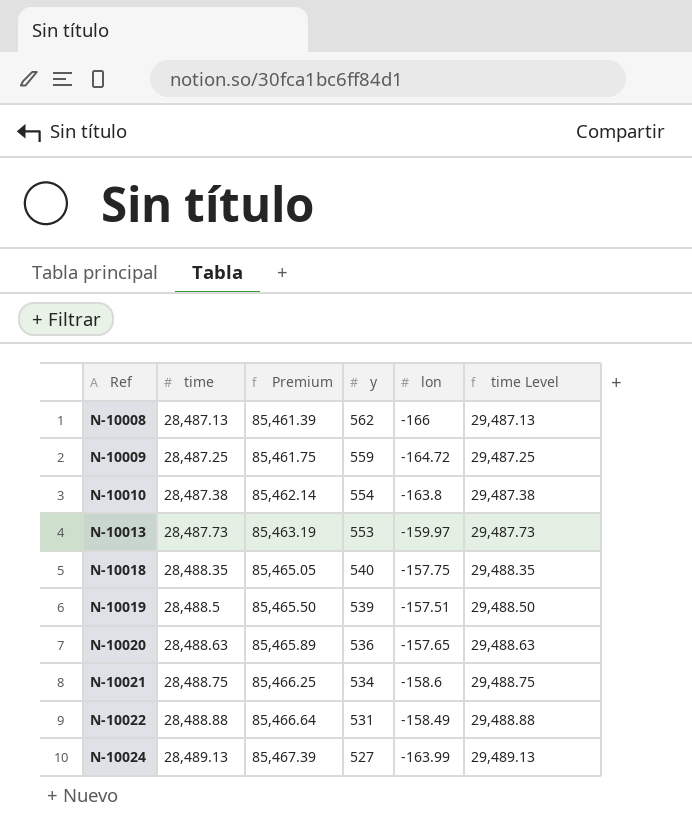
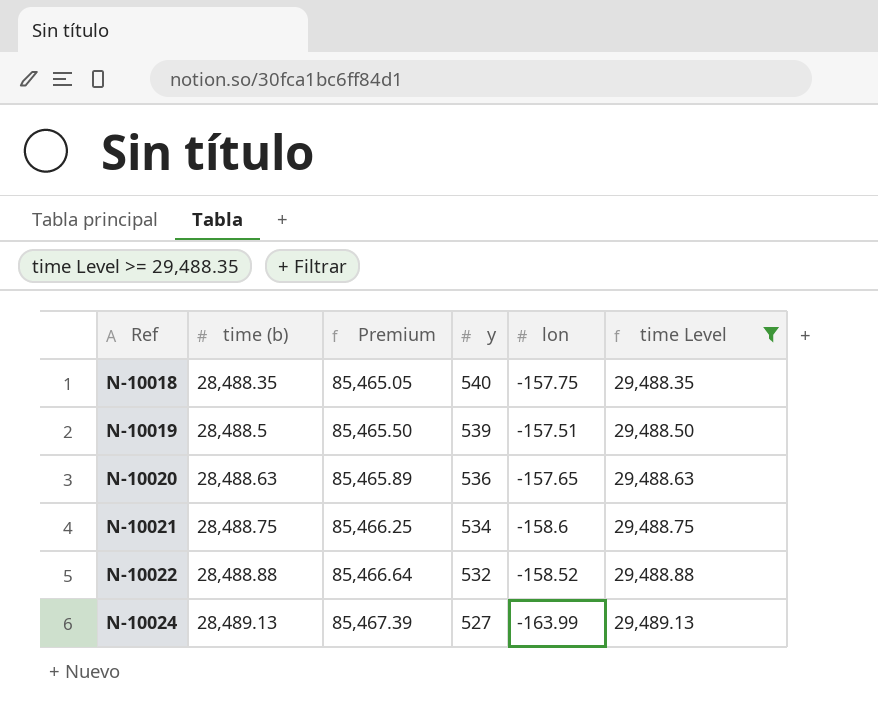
filter: none -> time Level >= 29,488.35
column name: time -> time (b)
N-10022 | y: 531 -> 532
N-10022 | lon: -158.49 -> -158.52

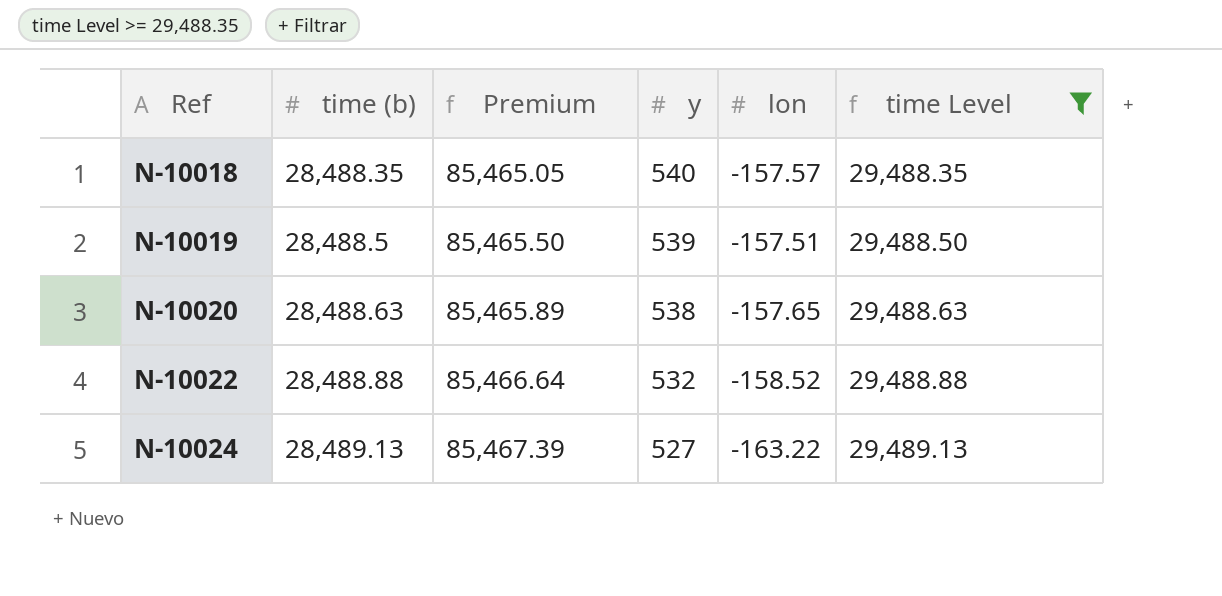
row N-10021: 28,488.75 | 85,466.25 | 534 | -158.6 | 29,488.75 -> none
N-10018 | lon: -157.75 -> -157.57
N-10020 | y: 536 -> 538
N-10024 | lon: -163.99 -> -163.22

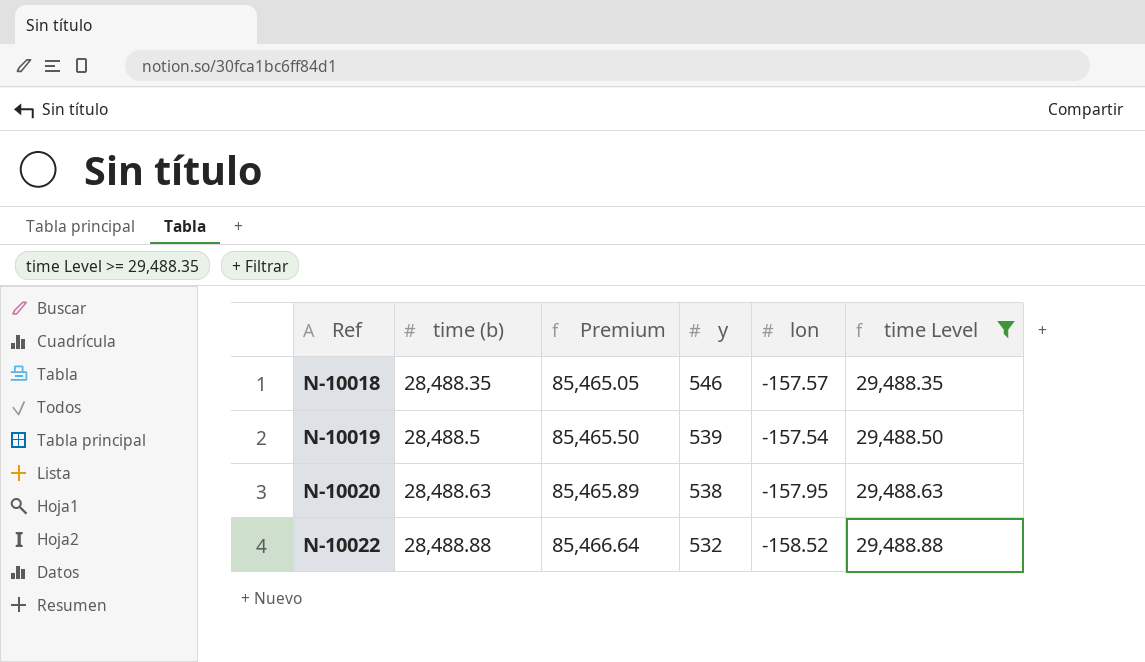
row N-10024: 28,489.13 | 85,467.39 | 527 | -163.22 | 29,489.13 -> none
N-10018 | y: 540 -> 546
N-10019 | lon: -157.51 -> -157.54
N-10020 | lon: -157.65 -> -157.95

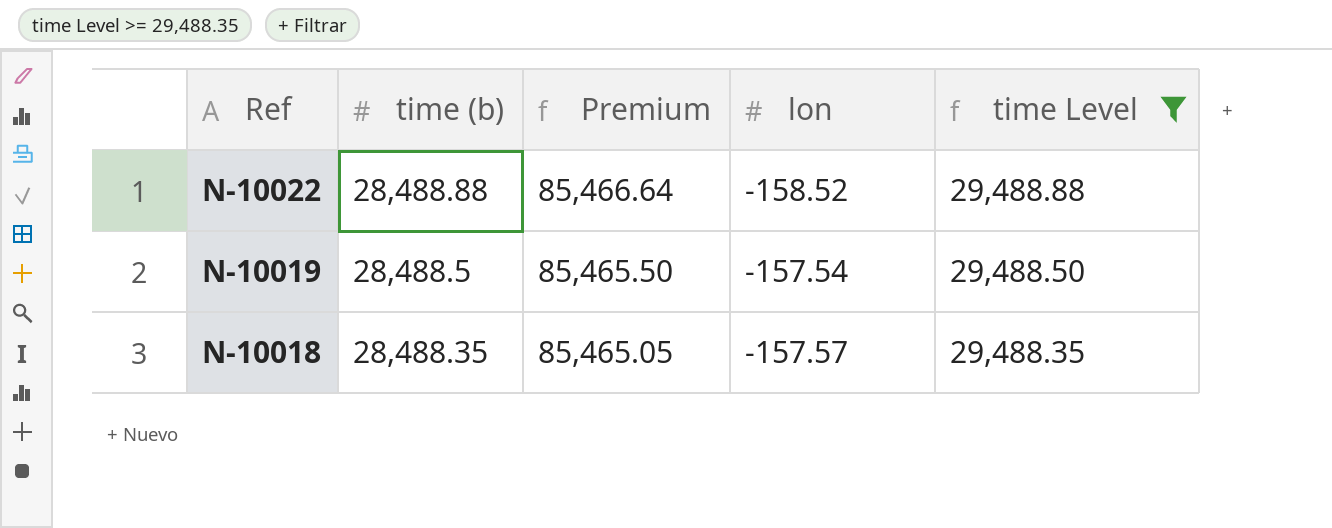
row order: Ref ascending -> Ref descending
column y | position: 4 -> none
row N-10020: 28,488.63 | 85,465.89 | 538 | -157.95 | 29,488.63 -> none

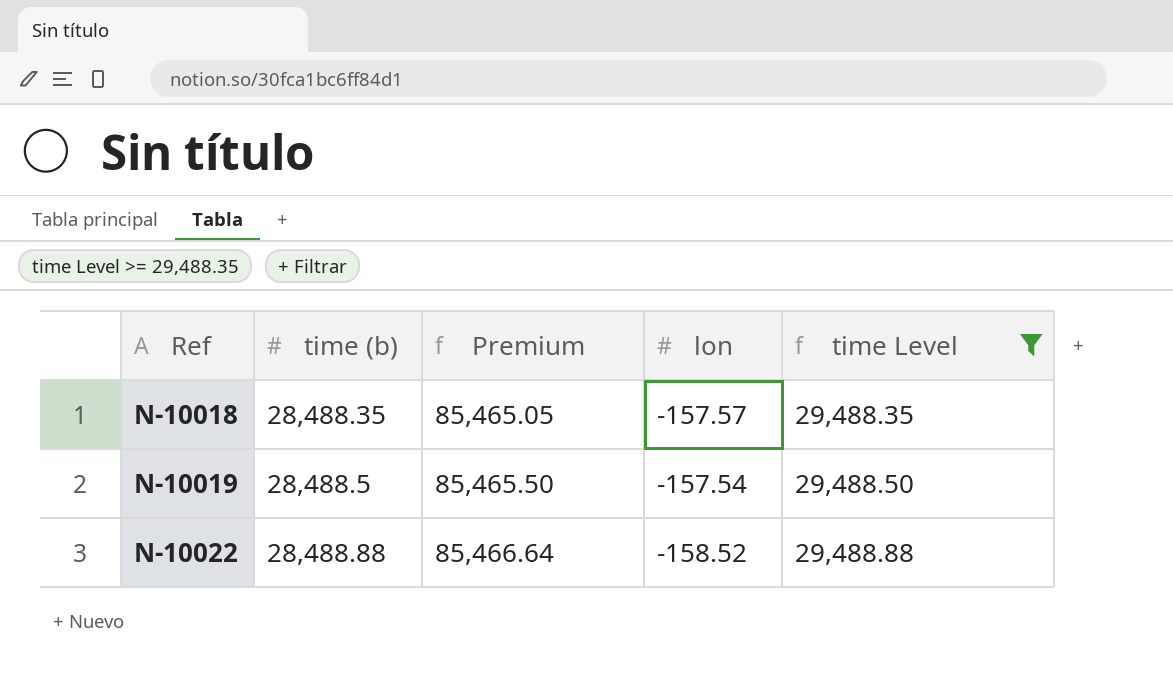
row order: Ref descending -> Ref ascending

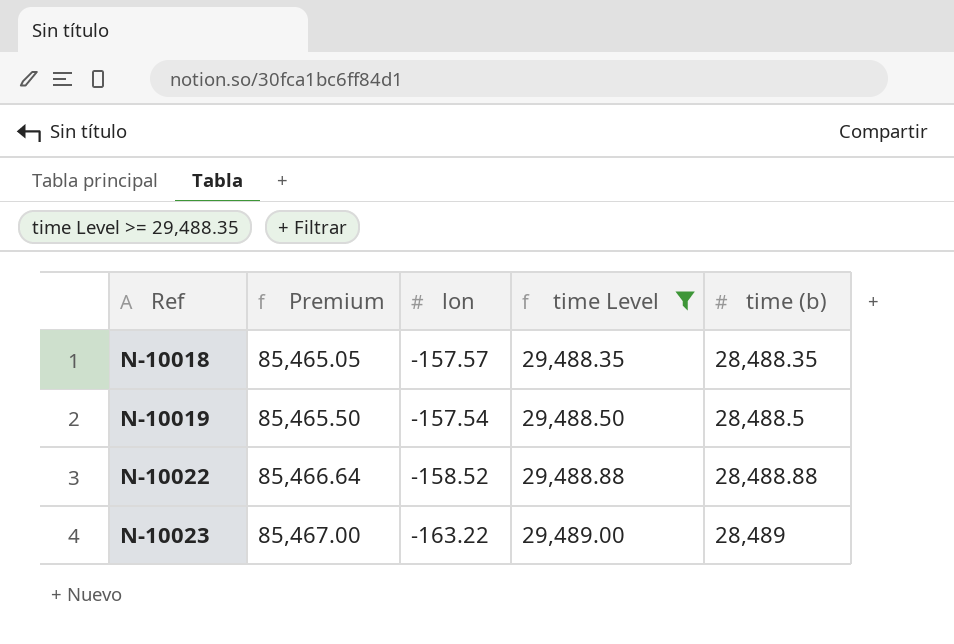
column time (b) | position: 2 -> 5
row N-10023: none -> 85,467.00 | -163.22 | 29,489.00 | 28,489

